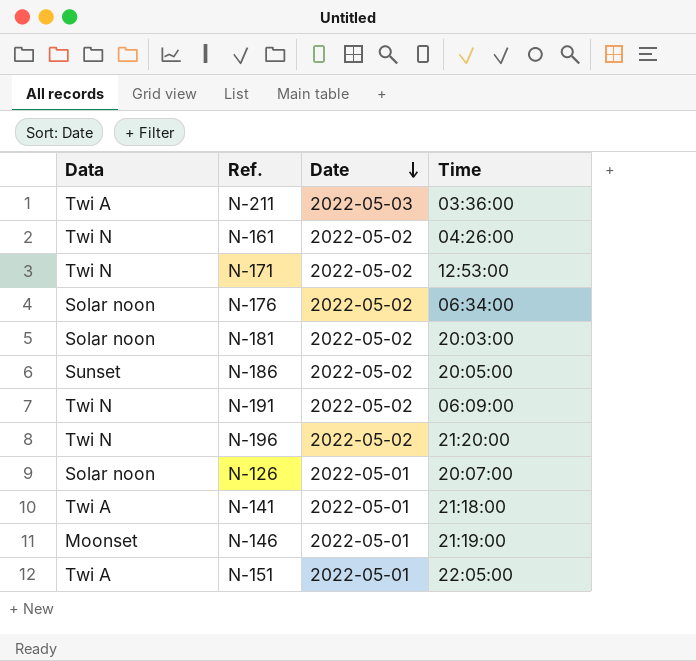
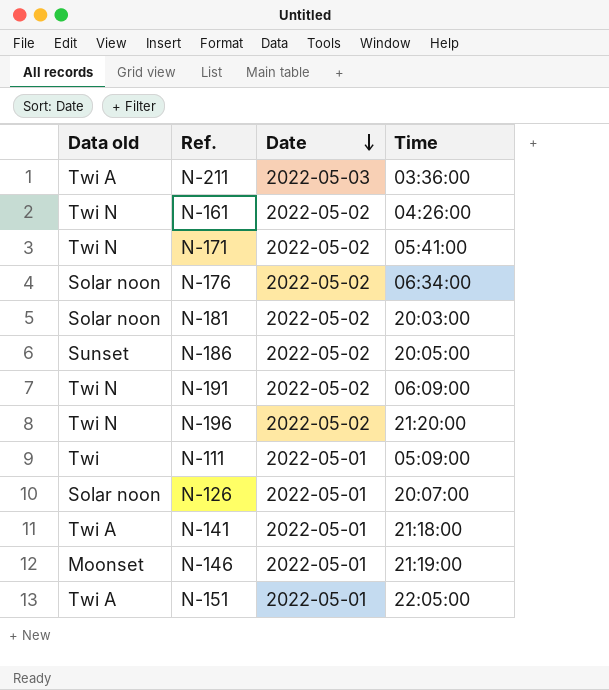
column name: Data -> Data old
N-171 | Time: 12:53:00 -> 05:41:00
row N-111: none -> Twi | 2022-05-01 | 05:09:00

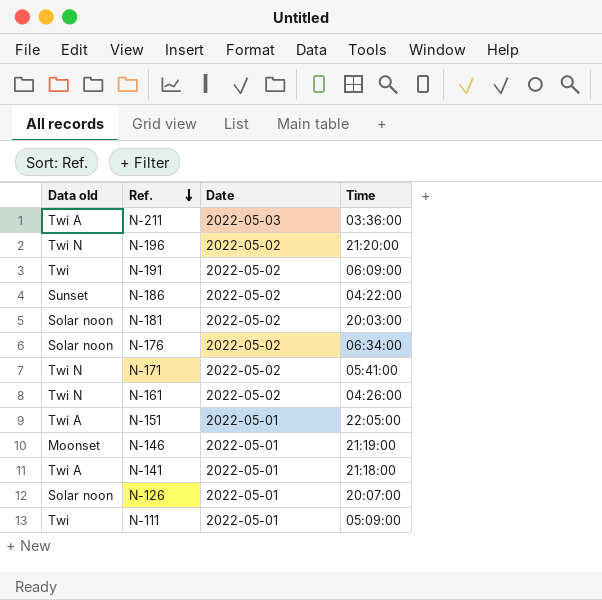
row order: Date descending -> Ref. descending
N-191 | Data old: Twi N -> Twi
N-186 | Time: 20:05:00 -> 04:22:00

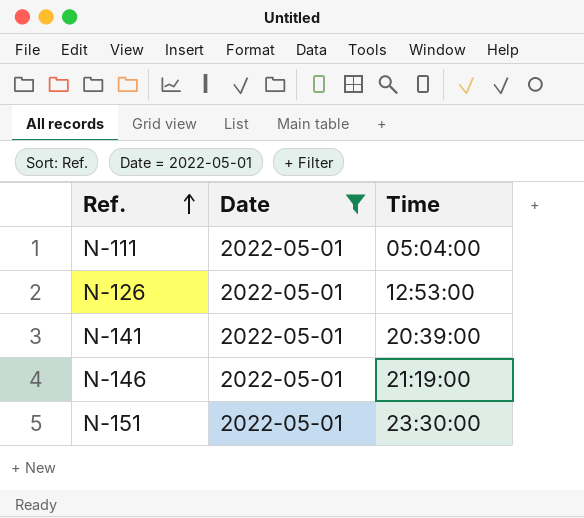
filter: none -> Date = 2022-05-01
row order: Ref. descending -> Ref. ascending
column Data old | position: 1 -> none
N-111 | Time: 05:09:00 -> 05:04:00
N-126 | Time: 20:07:00 -> 12:53:00
N-141 | Time: 21:18:00 -> 20:39:00
N-151 | Time: 22:05:00 -> 23:30:00

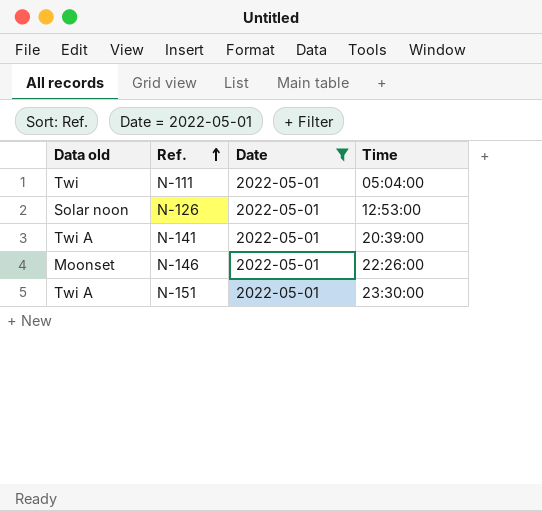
column Data old | position: none -> 1
N-146 | Time: 21:19:00 -> 22:26:00

